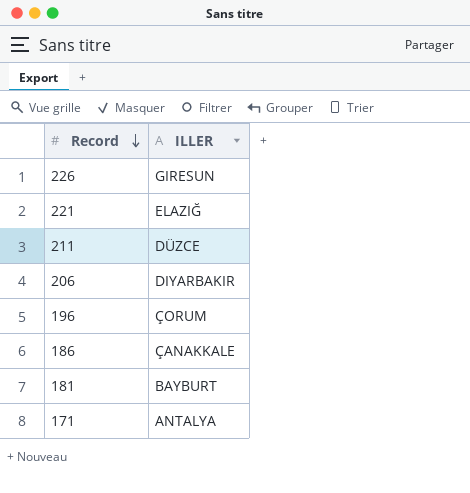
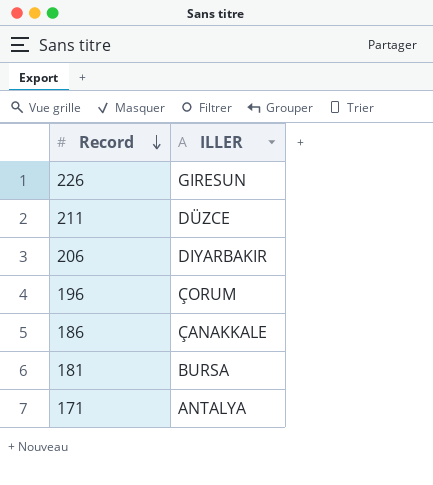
row 221: ELAZIĞ -> none
181 | ILLER: BAYBURT -> BURSA

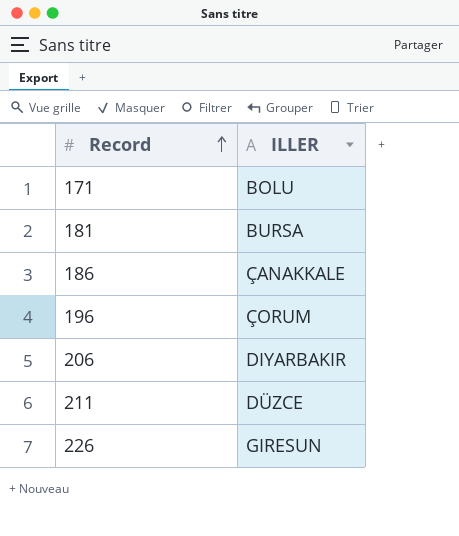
row order: Record descending -> Record ascending
171 | ILLER: ANTALYA -> BOLU

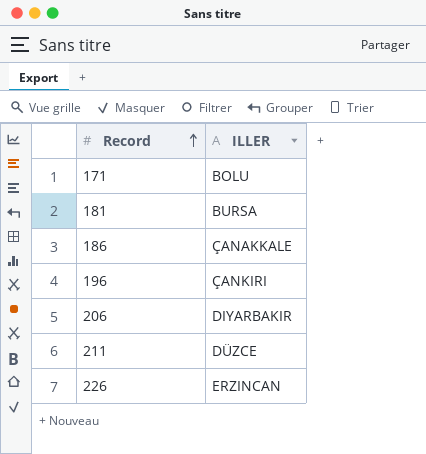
196 | ILLER: ÇORUM -> ÇANKIRI
226 | ILLER: GIRESUN -> ERZINCAN

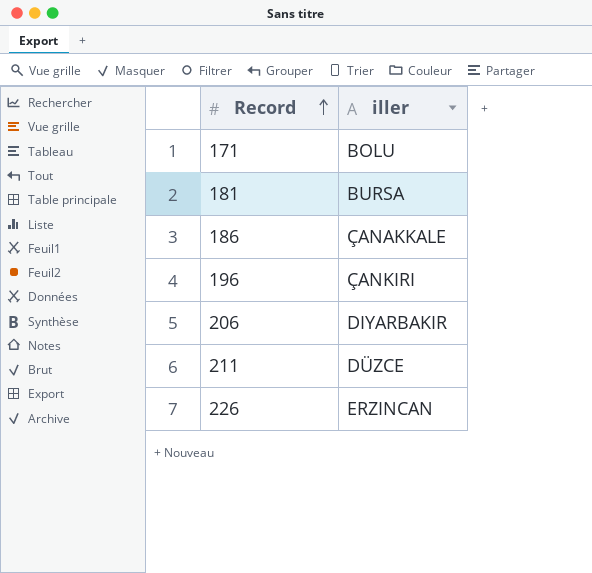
column name: ILLER -> iller

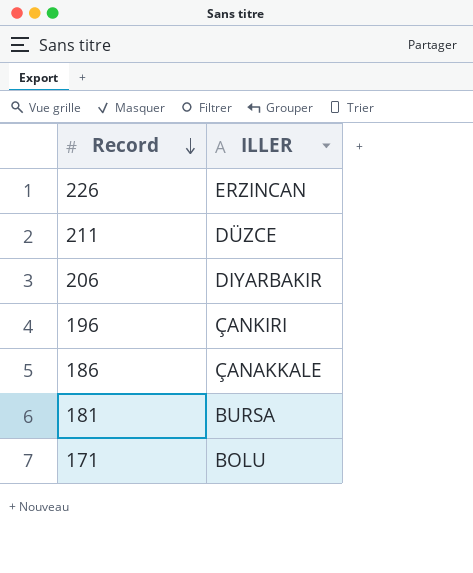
row order: Record ascending -> Record descending
column name: iller -> ILLER

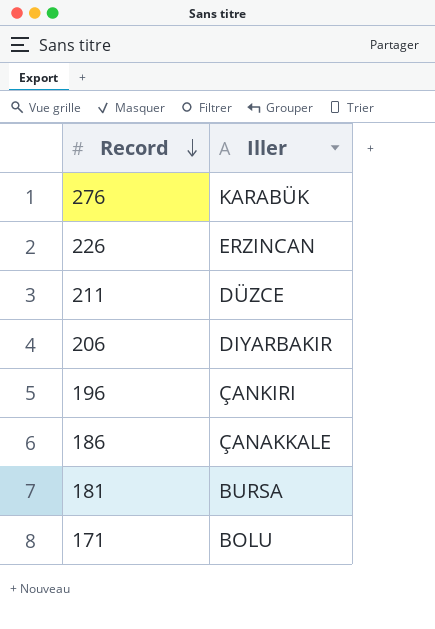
column name: ILLER -> Iller
row 276: none -> KARABÜK

